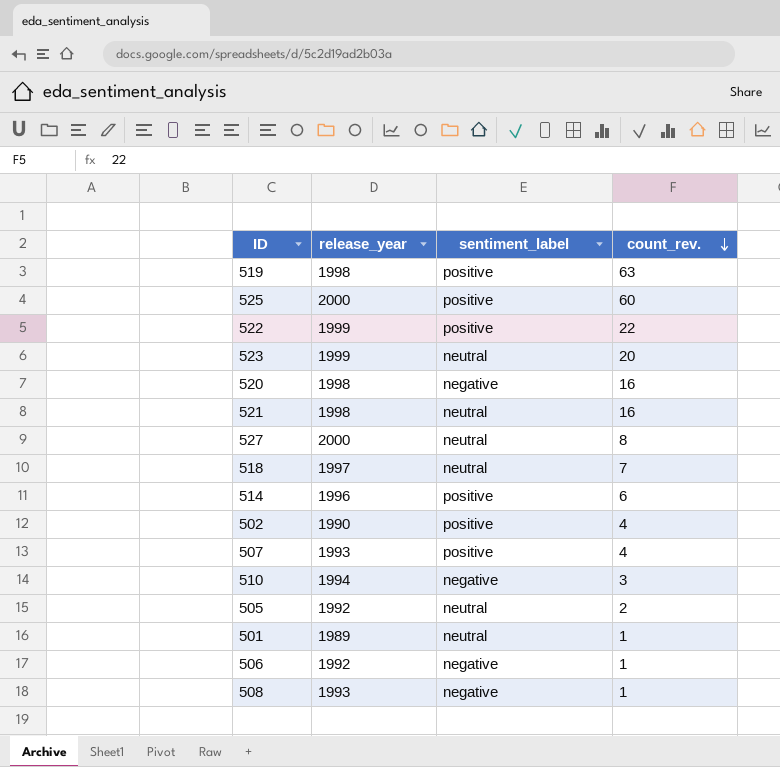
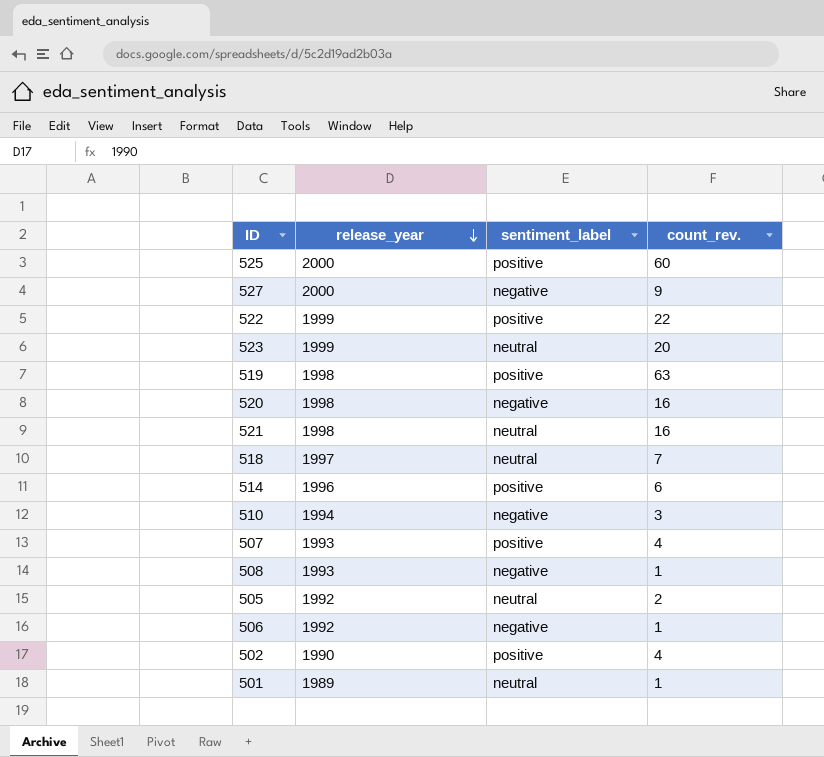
row order: count_rev. descending -> release_year descending
527 | sentiment_label: neutral -> negative
527 | count_rev.: 8 -> 9

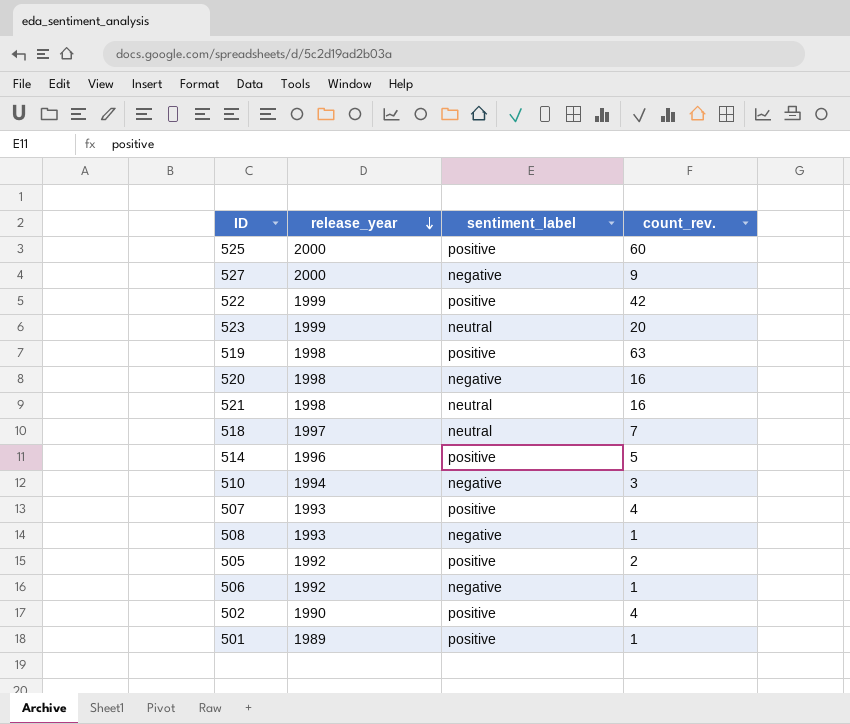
522 | count_rev.: 22 -> 42
514 | count_rev.: 6 -> 5
505 | sentiment_label: neutral -> positive
501 | sentiment_label: neutral -> positive

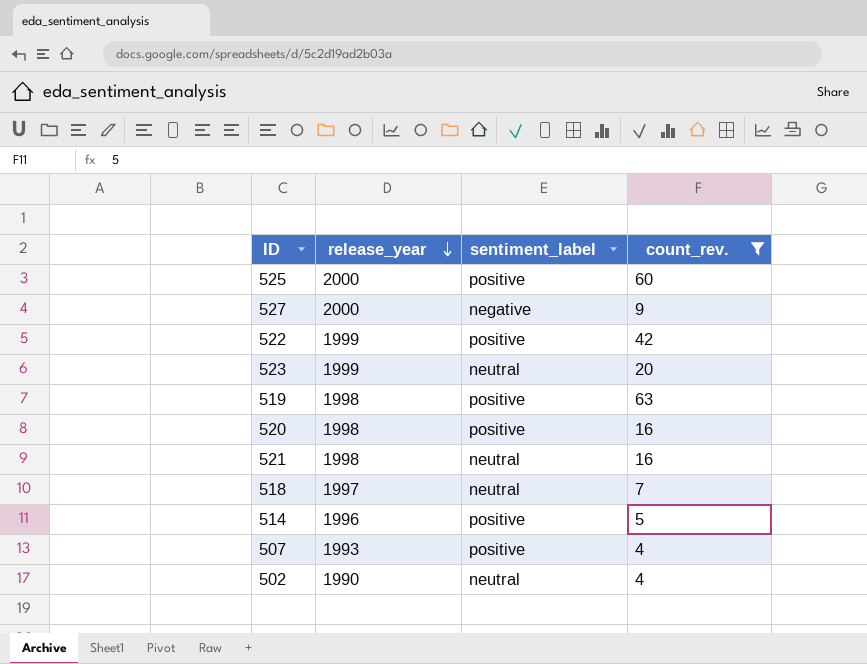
filter: none -> count_rev. >= 4
520 | sentiment_label: negative -> positive
502 | sentiment_label: positive -> neutral

